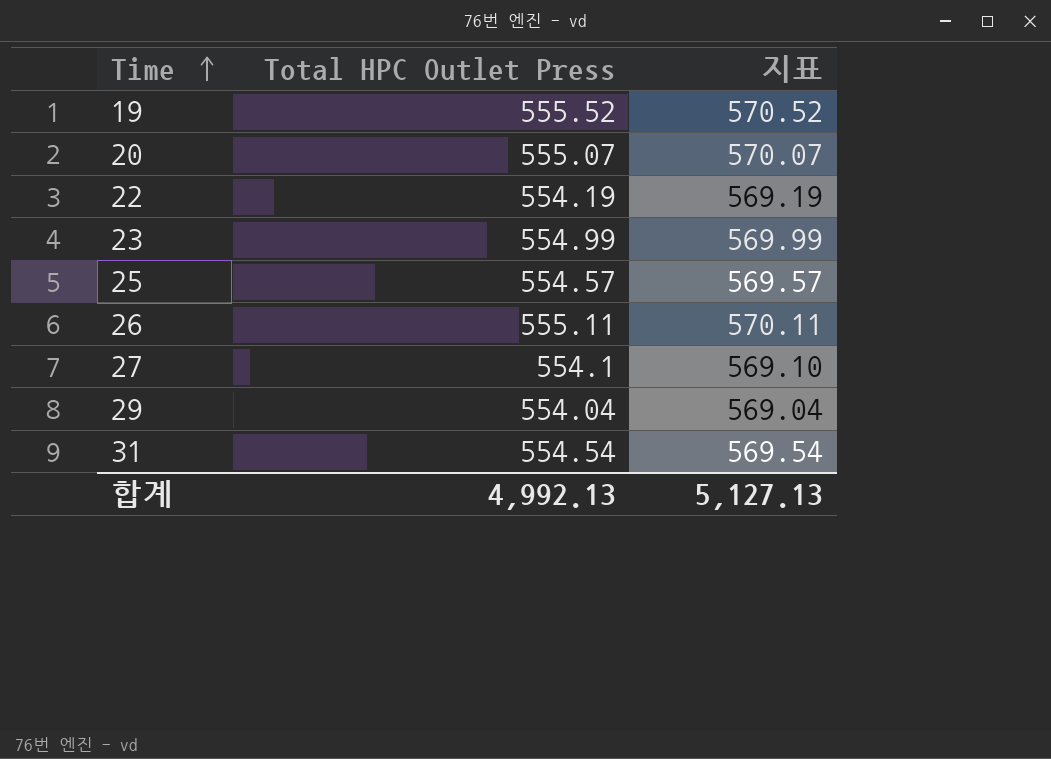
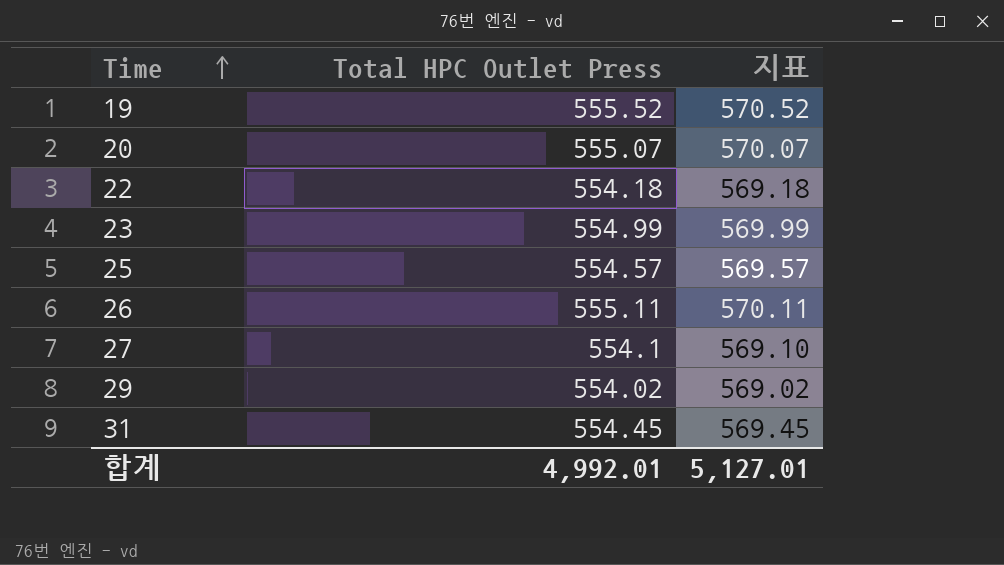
22 | Total HPC Outlet Press: 554.19 -> 554.18
22 | 지표: 569.19 -> 569.18
29 | Total HPC Outlet Press: 554.04 -> 554.02
29 | 지표: 569.04 -> 569.02
31 | Total HPC Outlet Press: 554.54 -> 554.45
31 | 지표: 569.54 -> 569.45
합계 | Total HPC Outlet Press: 4,992.13 -> 4,992.01
합계 | 지표: 5,127.13 -> 5,127.01

